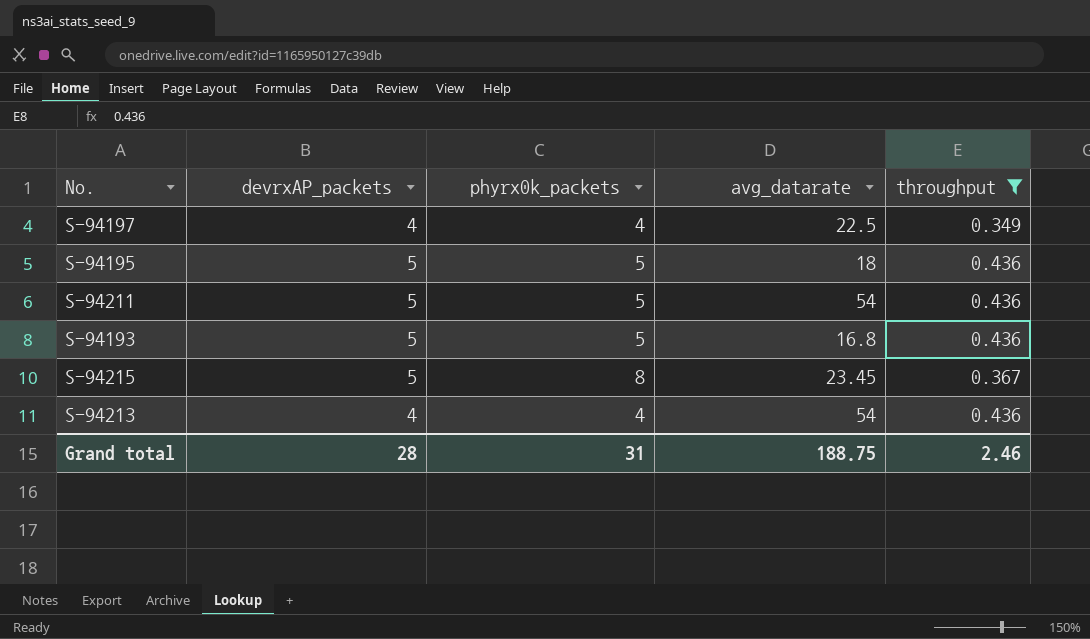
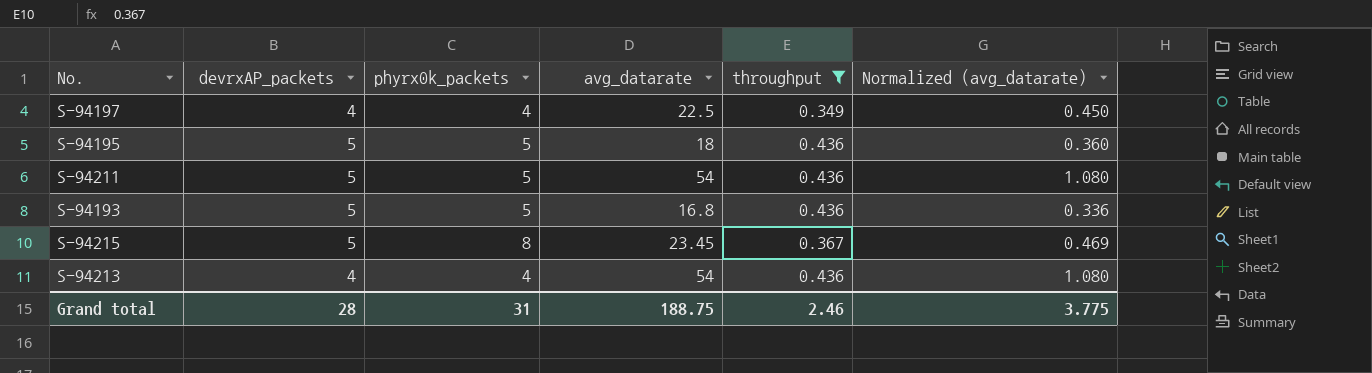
column Normalized (avg_datarate) | formula: none -> [avg_datarate] * 0.02

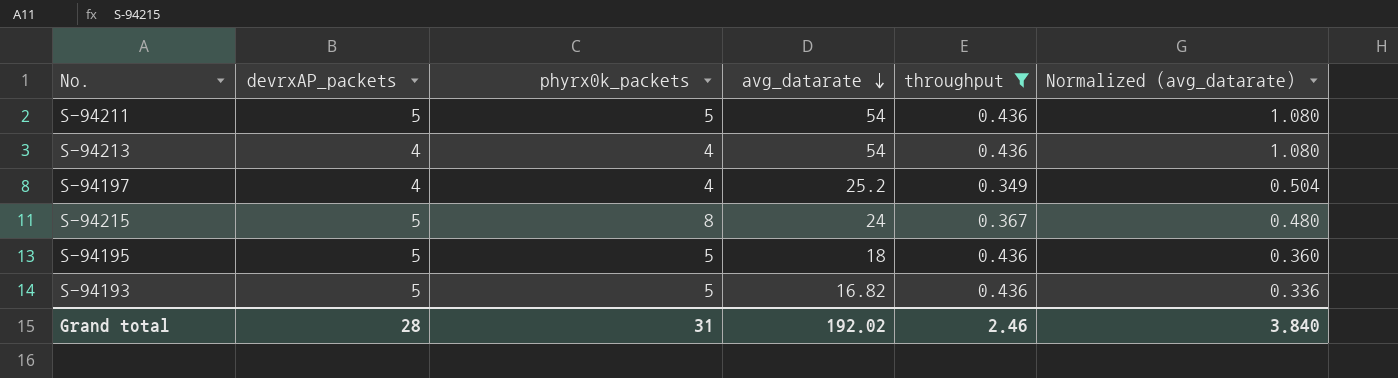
row order: none -> avg_datarate descending
S-94197 | avg_datarate: 22.5 -> 25.2
S-94197 | Normalized (avg_datarate): 0.450 -> 0.504
S-94215 | avg_datarate: 23.45 -> 24
S-94215 | Normalized (avg_datarate): 0.469 -> 0.480
S-94193 | avg_datarate: 16.8 -> 16.82
Grand total | avg_datarate: 188.75 -> 192.02
Grand total | Normalized (avg_datarate): 3.775 -> 3.840

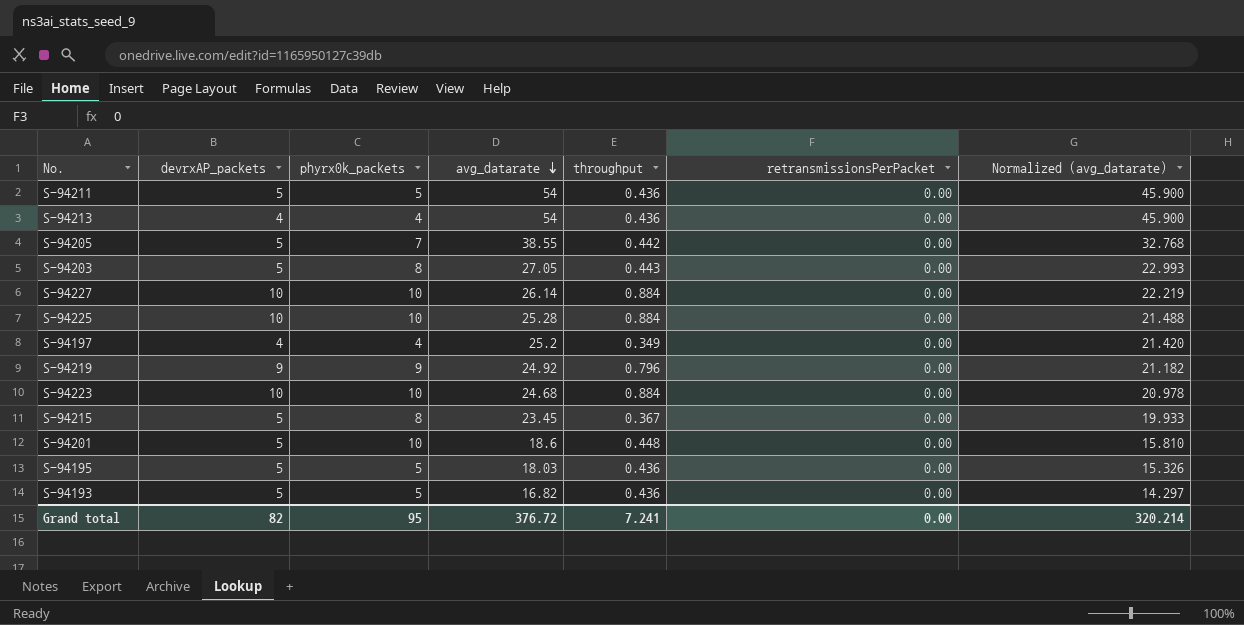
filter: throughput <= 0.436 -> none
column retransmissionsPerPacket | position: none -> 6
column Normalized (avg_datarate) | formula: [avg_datarate] * 0.02 -> [avg_datarate] * 0.85
S-94215 | avg_datarate: 24 -> 23.45
S-94195 | avg_datarate: 18 -> 18.03
Grand total | devrxAP_packets: 28 -> 82
Grand total | phyrx0k_packets: 31 -> 95
Grand total | avg_datarate: 192.02 -> 376.72
Grand total | throughput: 2.46 -> 7.241
Grand total | Normalized (avg_datarate): 3.840 -> 320.214

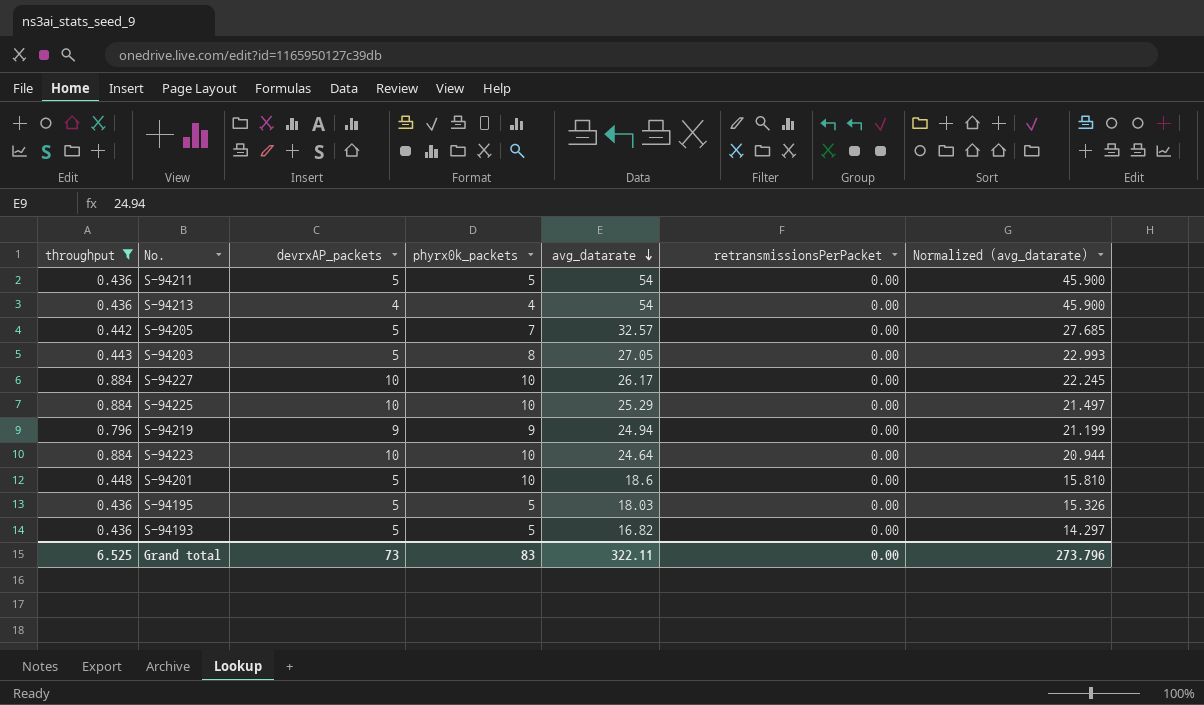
filter: none -> throughput >= 0.436
column throughput | position: 5 -> 1
S-94205 | avg_datarate: 38.55 -> 32.57
S-94205 | Normalized (avg_datarate): 32.768 -> 27.685
S-94227 | avg_datarate: 26.14 -> 26.17
S-94227 | Normalized (avg_datarate): 22.219 -> 22.245
S-94225 | avg_datarate: 25.28 -> 25.29
S-94225 | Normalized (avg_datarate): 21.488 -> 21.497
S-94219 | avg_datarate: 24.92 -> 24.94
S-94219 | Normalized (avg_datarate): 21.182 -> 21.199
S-94223 | avg_datarate: 24.68 -> 24.64
S-94223 | Normalized (avg_datarate): 20.978 -> 20.944
Grand total | throughput: 7.241 -> 6.525
Grand total | devrxAP_packets: 82 -> 73
Grand total | phyrx0k_packets: 95 -> 83
Grand total | avg_datarate: 376.72 -> 322.11
Grand total | Normalized (avg_datarate): 320.214 -> 273.796

